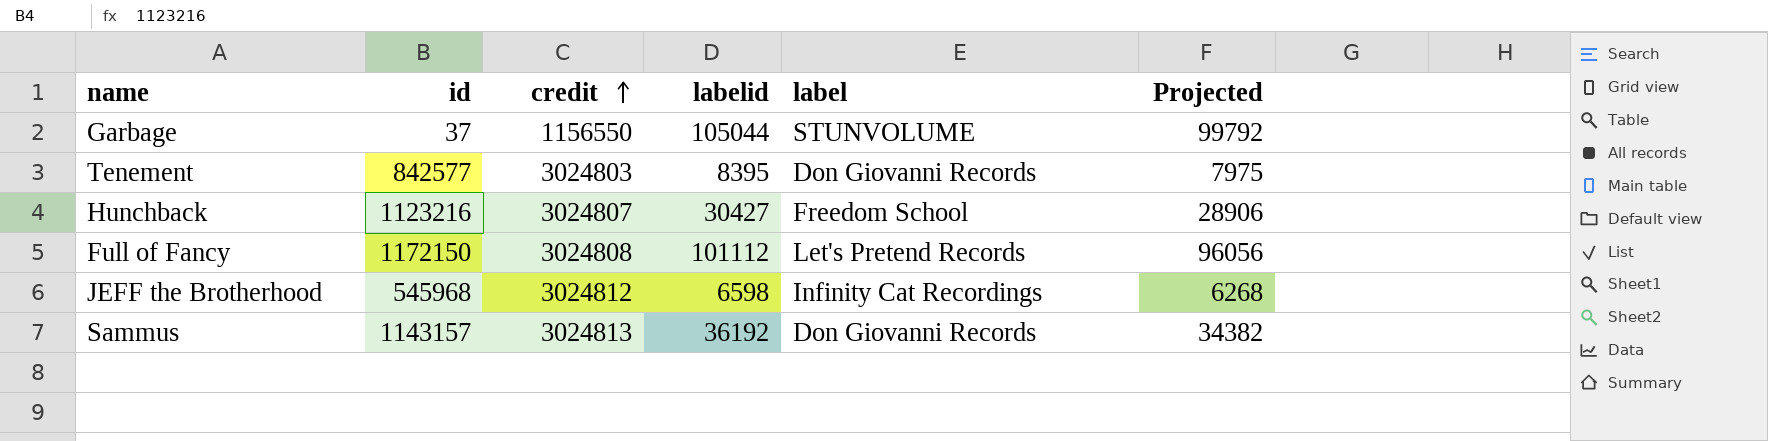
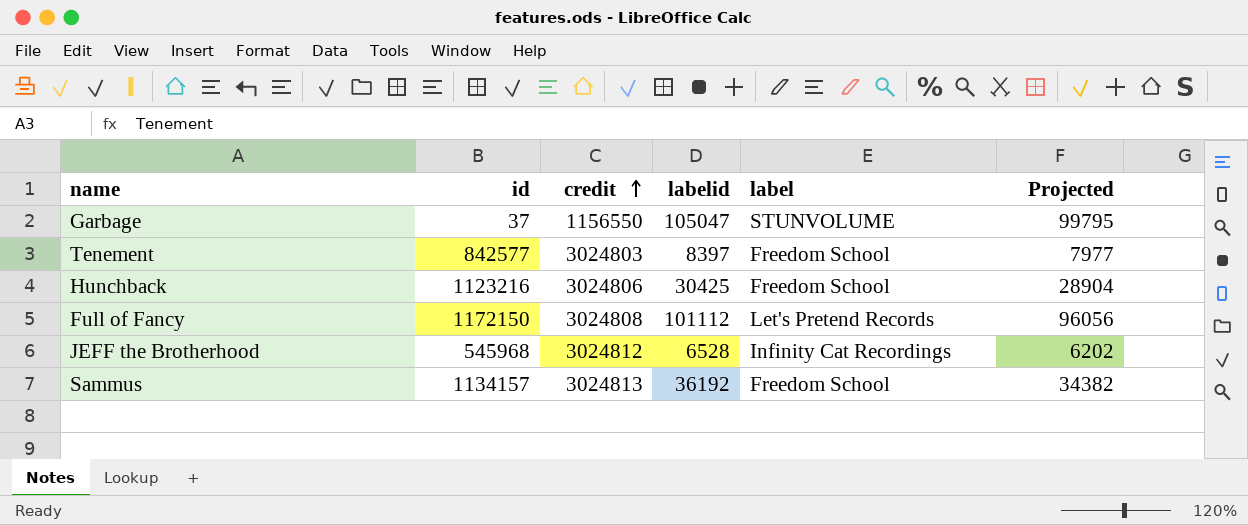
Garbage | labelid: 105044 -> 105047
Garbage | Projected: 99792 -> 99795
Tenement | labelid: 8395 -> 8397
Tenement | label: Don Giovanni Records -> Freedom School
Tenement | Projected: 7975 -> 7977
Hunchback | credit: 3024807 -> 3024806
Hunchback | labelid: 30427 -> 30425
Hunchback | Projected: 28906 -> 28904
JEFF the Brotherhood | labelid: 6598 -> 6528
JEFF the Brotherhood | Projected: 6268 -> 6202
Sammus | id: 1143157 -> 1134157
Sammus | label: Don Giovanni Records -> Freedom School

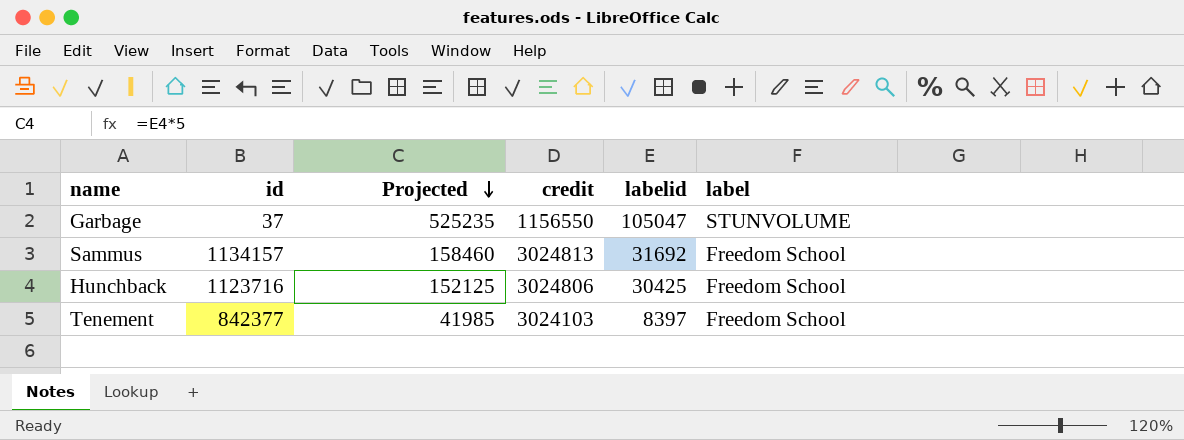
row order: credit ascending -> Projected descending
column Projected | formula: [labelid] * 0.95 -> [labelid] * 5
column Projected | position: 6 -> 3
row Full of Fancy: 1172150 | 3024808 | 101112 | Let's Pretend Records | 96056 -> none
row JEFF the Brotherhood: 545968 | 3024812 | 6528 | Infinity Cat Recordings | 6202 -> none
Sammus | labelid: 36192 -> 31692
Hunchback | id: 1123216 -> 1123716
Tenement | id: 842577 -> 842377
Tenement | credit: 3024803 -> 3024103

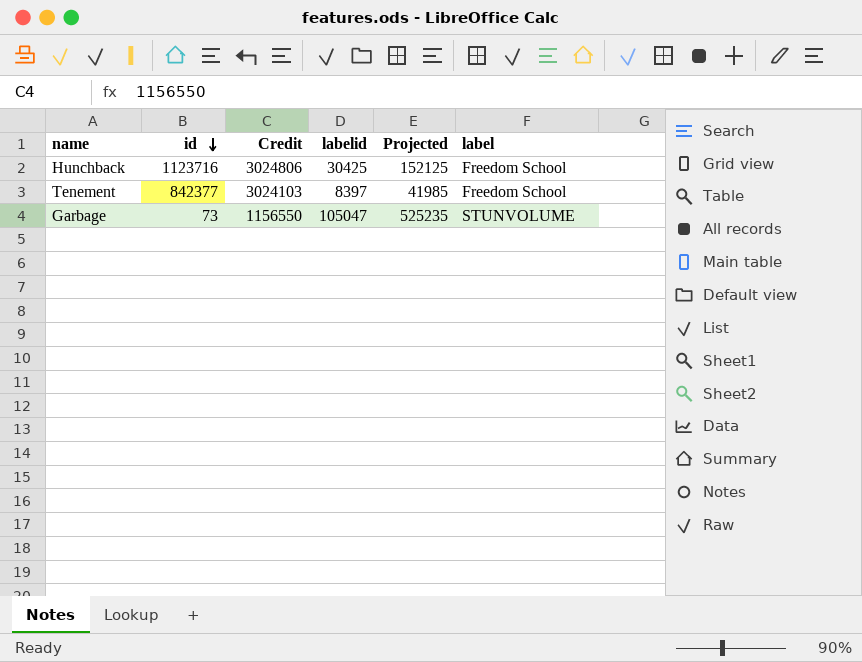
row order: Projected descending -> id descending
column name: credit -> Credit
column Projected | position: 3 -> 5
row Sammus: 1134157 | 158460 | 3024813 | 31692 | Freedom School -> none
Garbage | id: 37 -> 73

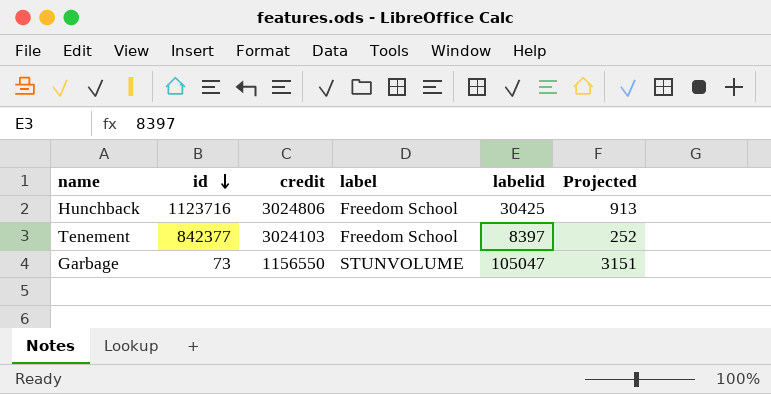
column name: Credit -> credit
column label | position: 6 -> 4
column Projected | formula: [labelid] * 5 -> [labelid] * 0.03

